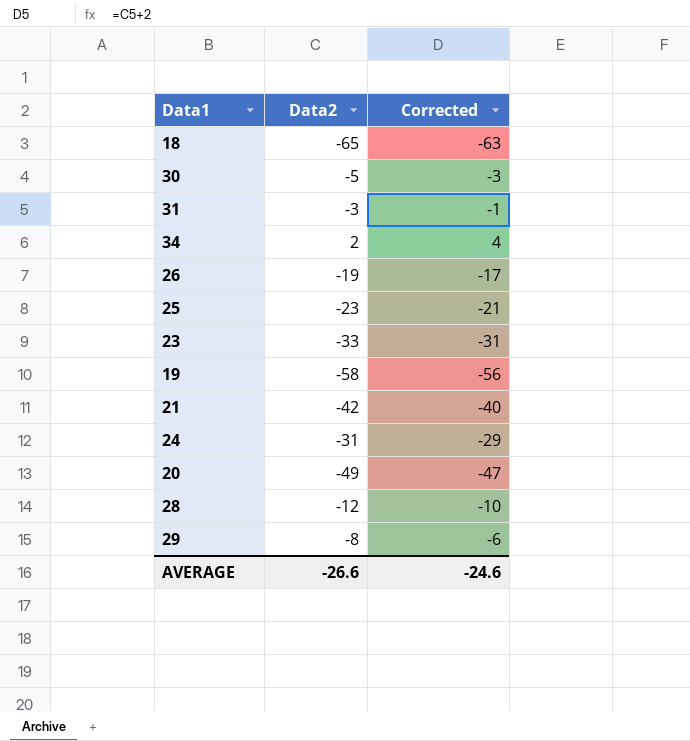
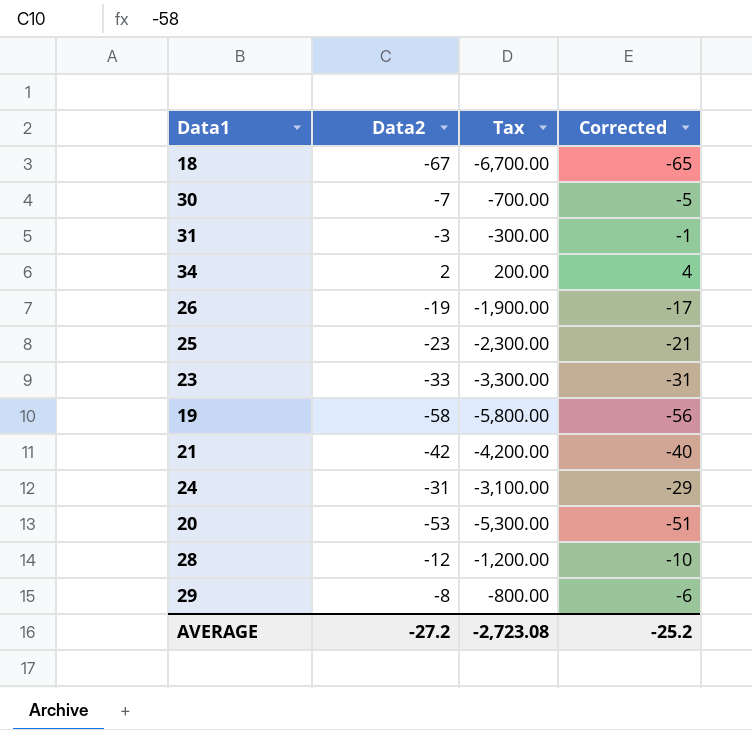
column Tax | formula: none -> [Data2] * 100
18 | Data2: -65 -> -67
18 | Corrected: -63 -> -65
30 | Data2: -5 -> -7
30 | Corrected: -3 -> -5
20 | Data2: -49 -> -53
20 | Corrected: -47 -> -51
AVERAGE | Data2: -26.6 -> -27.2
AVERAGE | Corrected: -24.6 -> -25.2

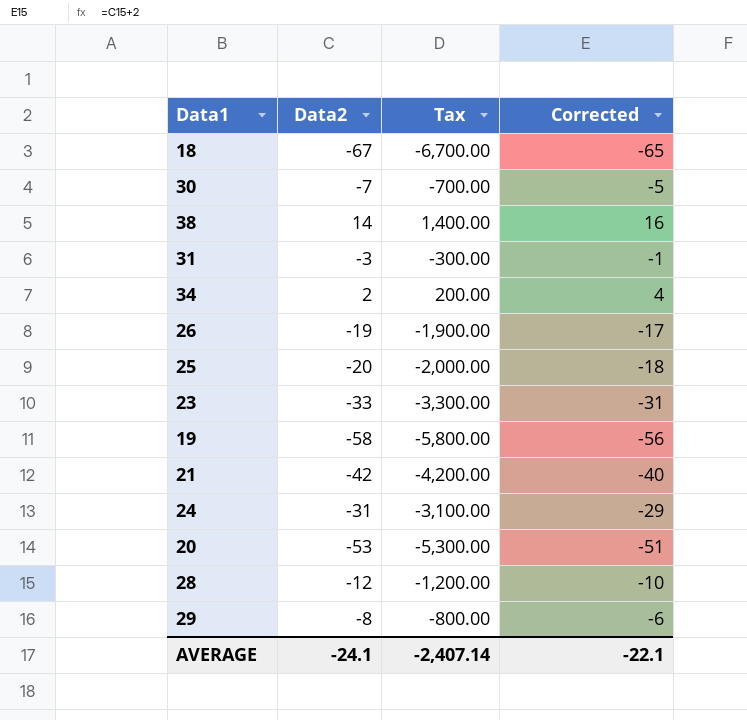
row 38: none -> 14 | 1,400.00 | 16
25 | Data2: -23 -> -20
25 | Tax: -2,300.00 -> -2,000.00
25 | Corrected: -21 -> -18
AVERAGE | Data2: -27.2 -> -24.1
AVERAGE | Tax: -2,723.08 -> -2,407.14
AVERAGE | Corrected: -25.2 -> -22.1

